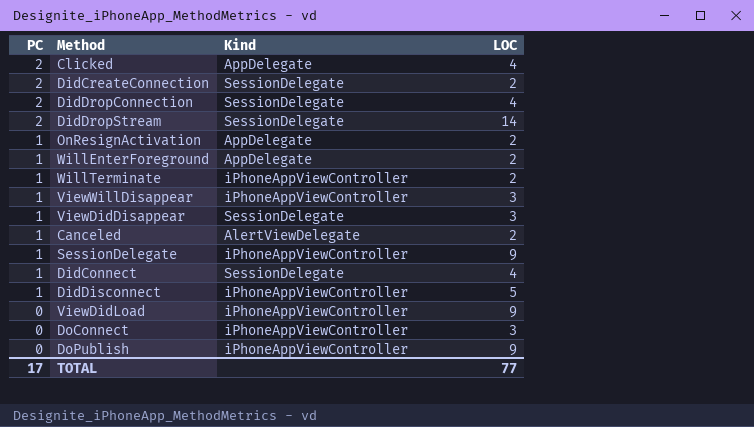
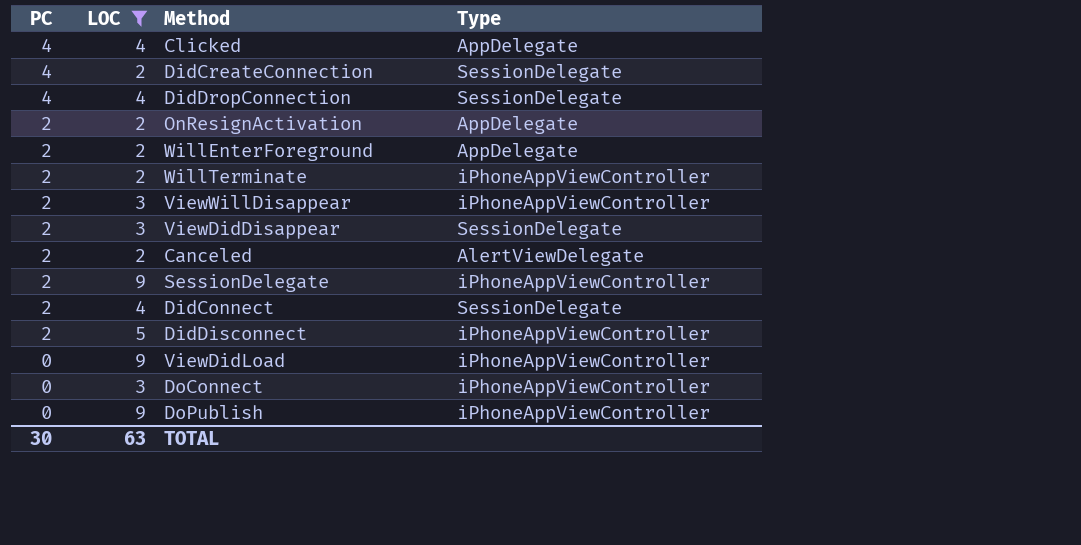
filter: none -> LOC != 14
column LOC | position: 4 -> 2
column name: Kind -> Type
Clicked | PC: 2 -> 4
DidCreateConnection | PC: 2 -> 4
DidDropConnection | PC: 2 -> 4
OnResignActivation | PC: 1 -> 2
WillEnterForeground | PC: 1 -> 2
WillTerminate | PC: 1 -> 2
ViewWillDisappear | PC: 1 -> 2
ViewDidDisappear | PC: 1 -> 2
Canceled | PC: 1 -> 2
SessionDelegate | PC: 1 -> 2
DidConnect | PC: 1 -> 2
DidDisconnect | PC: 1 -> 2
TOTAL | PC: 17 -> 30
TOTAL | LOC: 77 -> 63

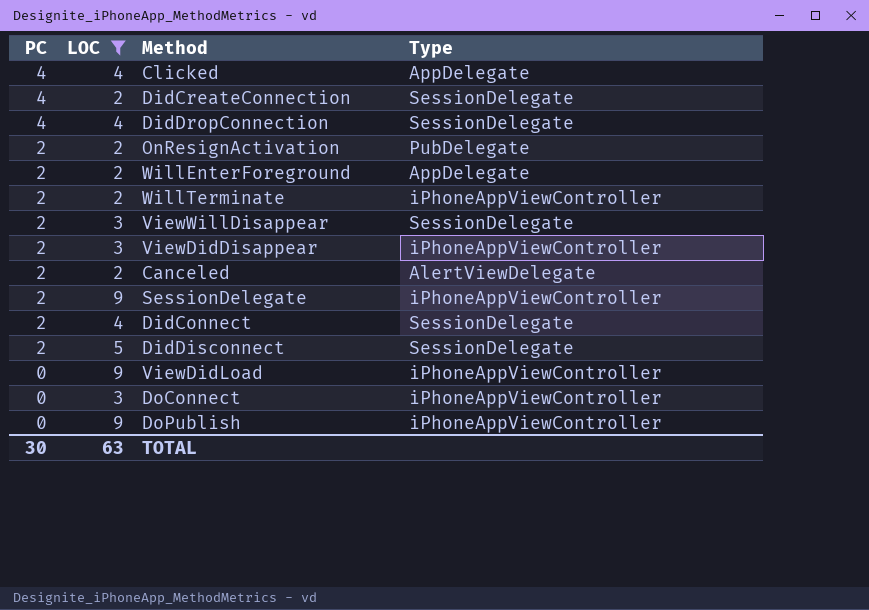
OnResignActivation | Type: AppDelegate -> PubDelegate
ViewWillDisappear | Type: iPhoneAppViewController -> SessionDelegate
ViewDidDisappear | Type: SessionDelegate -> iPhoneAppViewController
DidDisconnect | Type: iPhoneAppViewController -> SessionDelegate

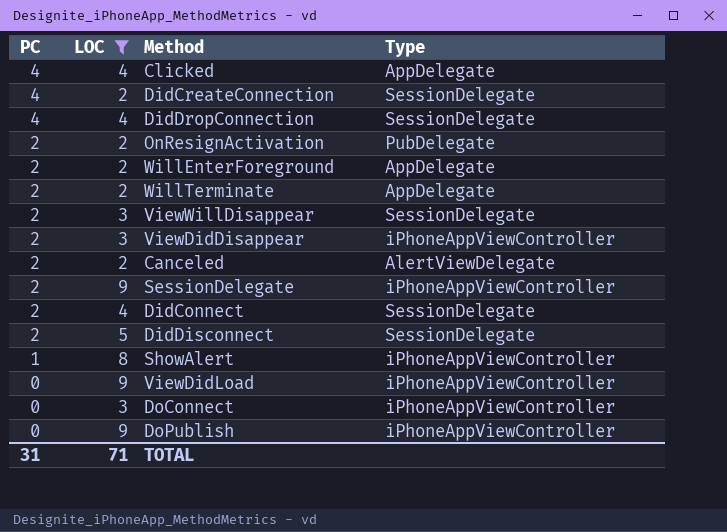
WillTerminate | Type: iPhoneAppViewController -> AppDelegate
row ShowAlert: none -> 1 | 8 | iPhoneAppViewController
TOTAL | PC: 30 -> 31
TOTAL | LOC: 63 -> 71

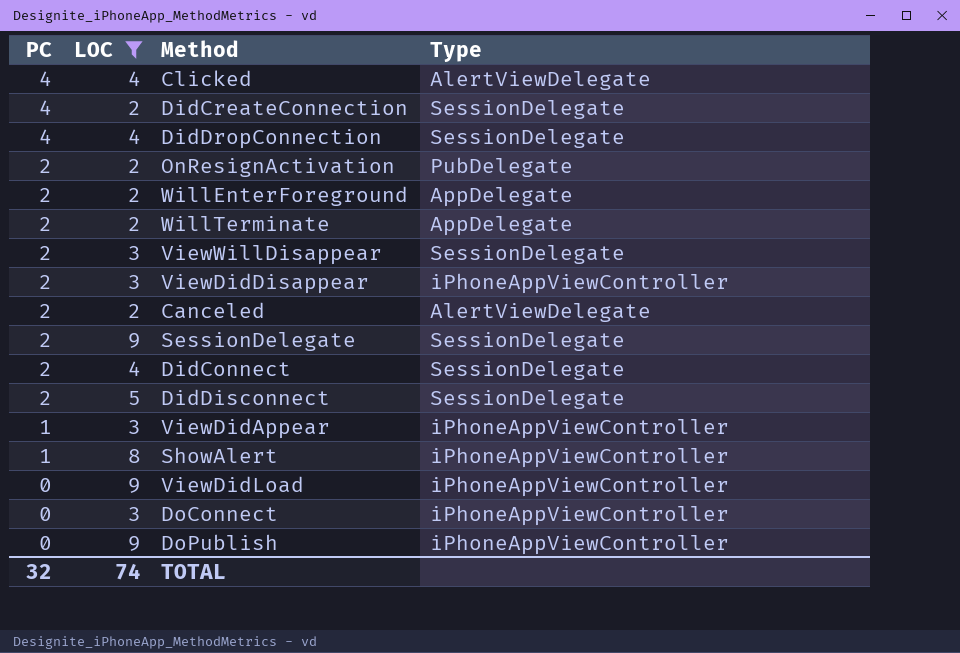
Clicked | Type: AppDelegate -> AlertViewDelegate
SessionDelegate | Type: iPhoneAppViewController -> SessionDelegate
row ViewDidAppear: none -> 1 | 3 | iPhoneAppViewController
TOTAL | PC: 31 -> 32
TOTAL | LOC: 71 -> 74

